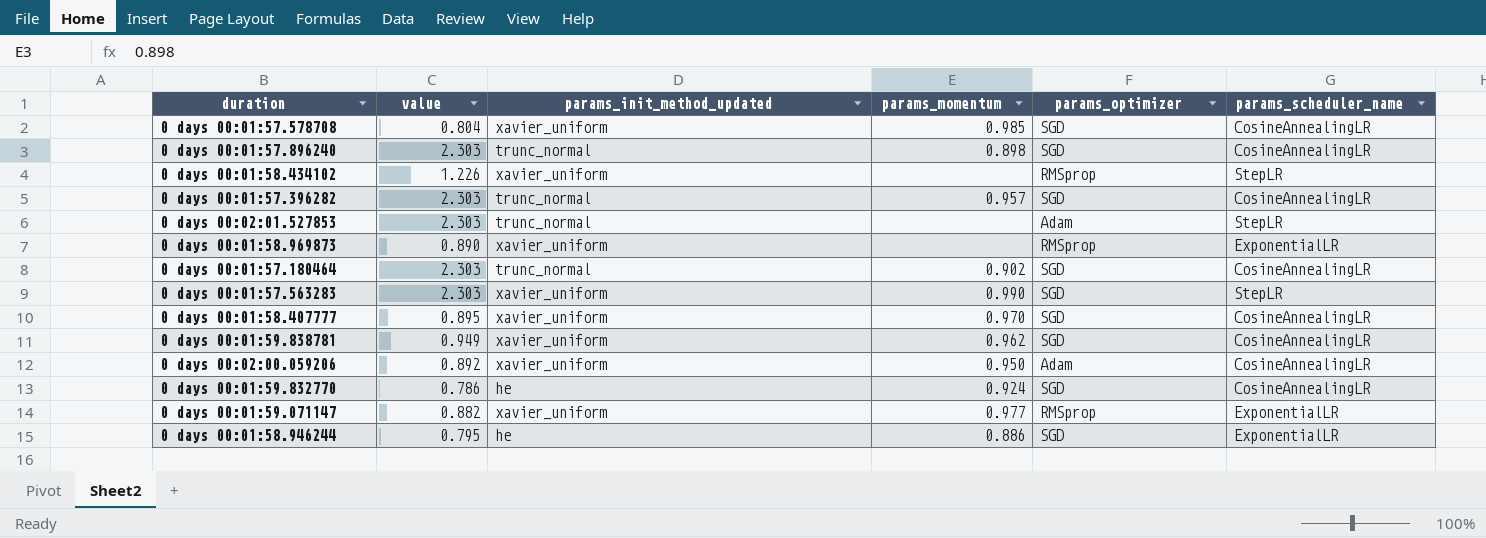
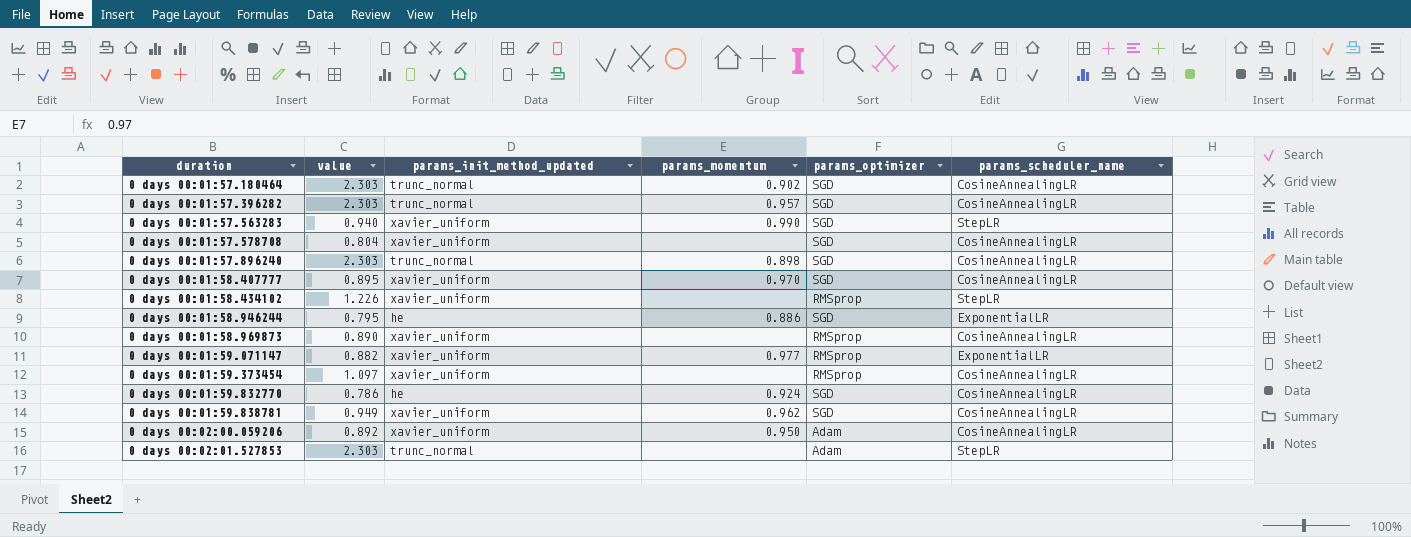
row order: none -> duration ascending
0 days 00:01:57.563283 | value: 2.303 -> 0.940
0 days 00:01:57.578708 | params_momentum: 0.985 -> none
0 days 00:01:58.969873 | params_scheduler_name: ExponentialLR -> CosineAnnealingLR
row 0 days 00:01:59.373454: none -> 1.097 | xavier_uniform | none | RMSprop | CosineAnnealingLR

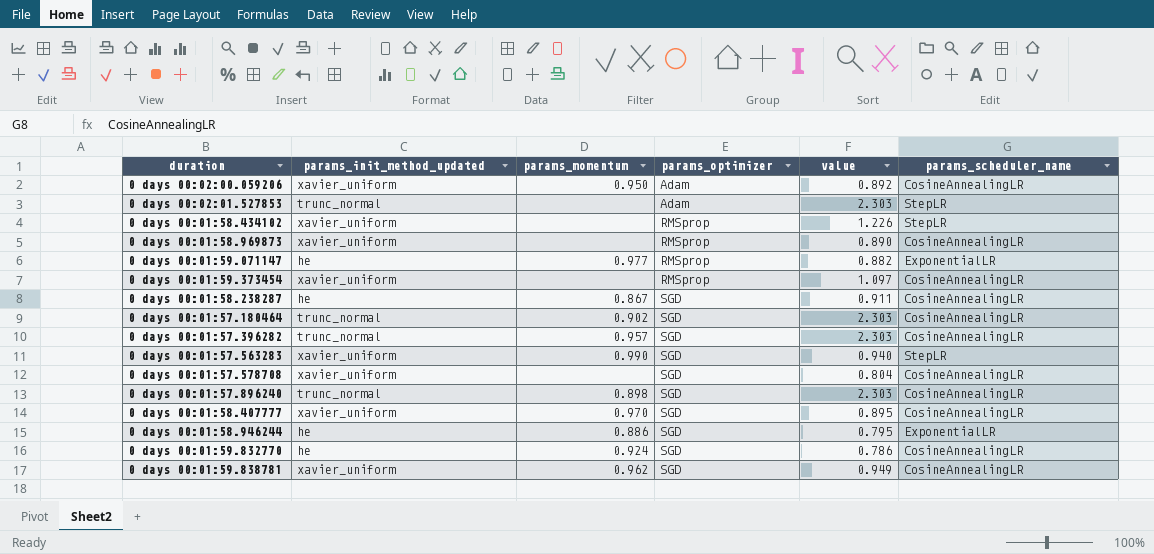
row order: duration ascending -> params_optimizer ascending
column value | position: 2 -> 5
0 days 00:01:59.071147 | params_init_method_updated: xavier_uniform -> he
row 0 days 00:01:58.238287: none -> he | 0.867 | SGD | 0.911 | CosineAnnealingLR

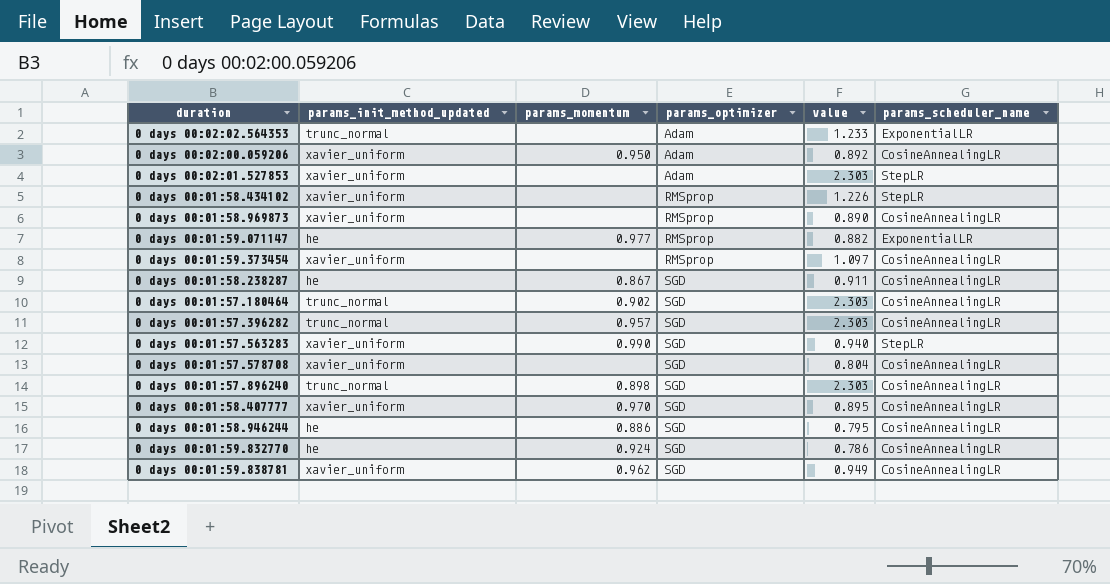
row 0 days 00:02:02.564353: none -> trunc_normal | none | Adam | 1.233 | ExponentialLR
0 days 00:02:01.527853 | params_init_method_updated: trunc_normal -> xavier_uniform
0 days 00:01:58.946244 | params_scheduler_name: ExponentialLR -> CosineAnnealingLR

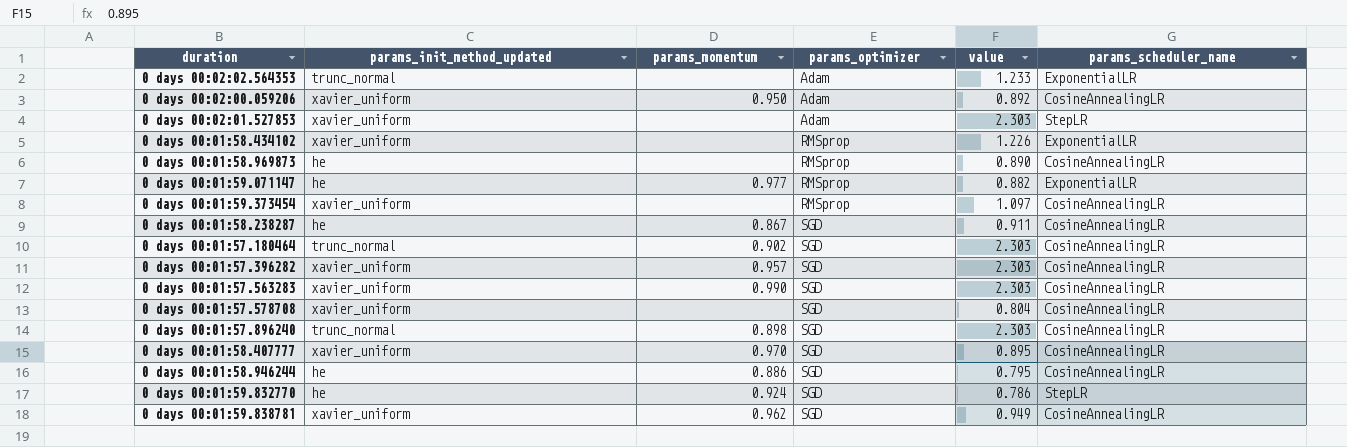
0 days 00:01:58.434102 | params_scheduler_name: StepLR -> ExponentialLR
0 days 00:01:58.969873 | params_init_method_updated: xavier_uniform -> he
0 days 00:01:57.396282 | params_init_method_updated: trunc_normal -> xavier_uniform
0 days 00:01:57.563283 | value: 0.940 -> 2.303
0 days 00:01:57.563283 | params_scheduler_name: StepLR -> CosineAnnealingLR
0 days 00:01:59.832770 | params_scheduler_name: CosineAnnealingLR -> StepLR

